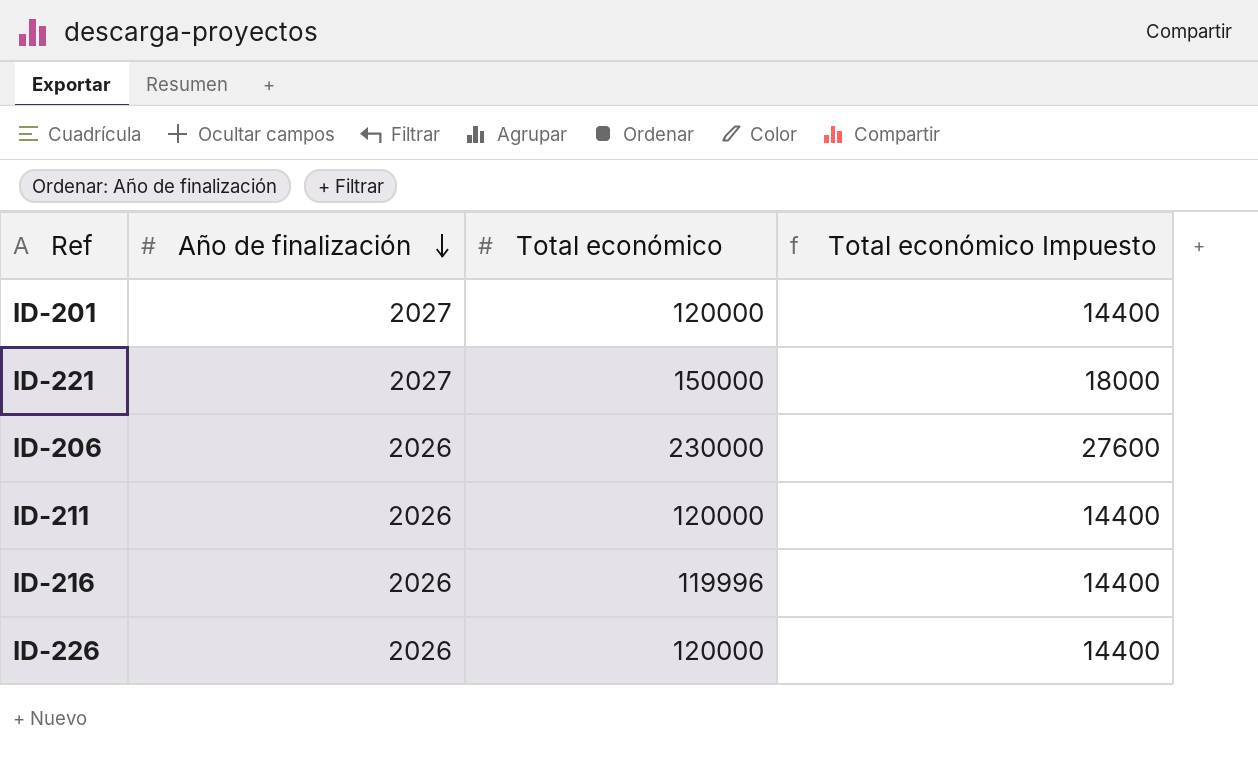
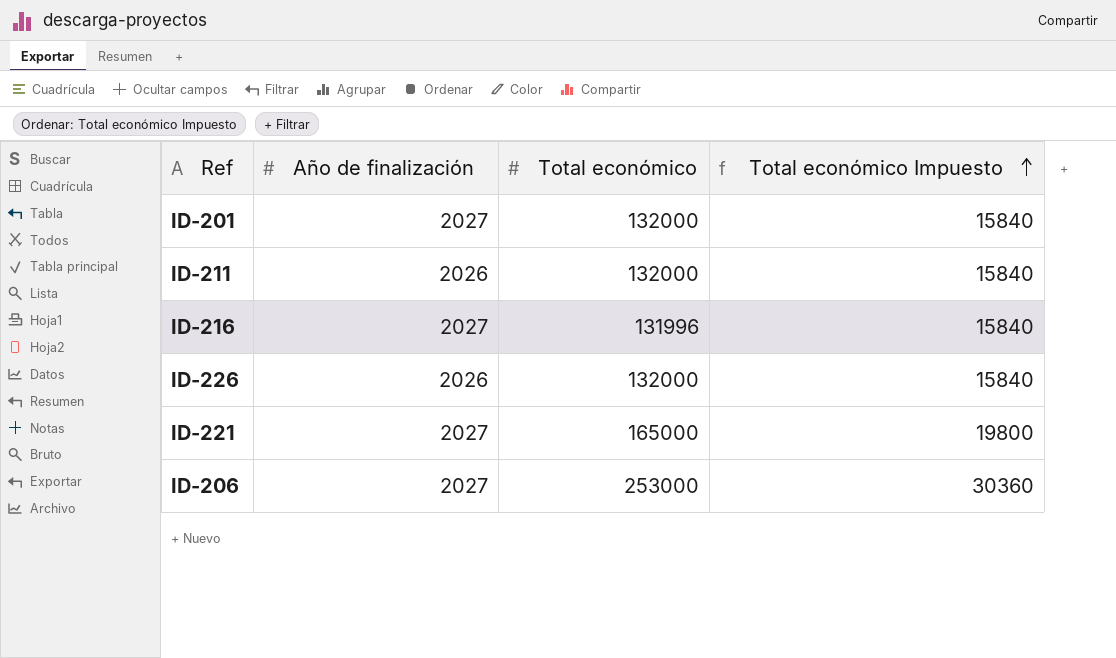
row order: Año de finalización descending -> Total económico Impuesto ascending
ID-201 | Total económico: 120000 -> 132000
ID-201 | Total económico Impuesto: 14400 -> 15840
ID-211 | Total económico: 120000 -> 132000
ID-211 | Total económico Impuesto: 14400 -> 15840
ID-216 | Año de finalización: 2026 -> 2027
ID-216 | Total económico: 119996 -> 131996
ID-216 | Total económico Impuesto: 14400 -> 15840
ID-226 | Total económico: 120000 -> 132000
ID-226 | Total económico Impuesto: 14400 -> 15840
ID-221 | Total económico: 150000 -> 165000
ID-221 | Total económico Impuesto: 18000 -> 19800
ID-206 | Año de finalización: 2026 -> 2027
ID-206 | Total económico: 230000 -> 253000
ID-206 | Total económico Impuesto: 27600 -> 30360

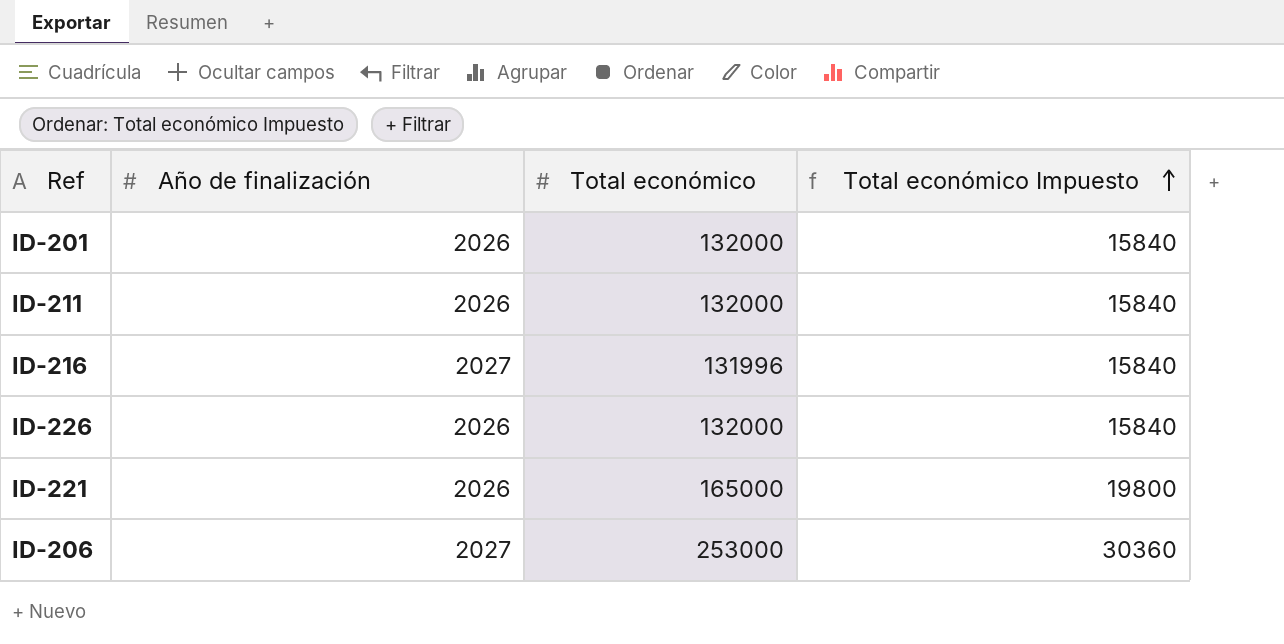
ID-201 | Año de finalización: 2027 -> 2026
ID-221 | Año de finalización: 2027 -> 2026

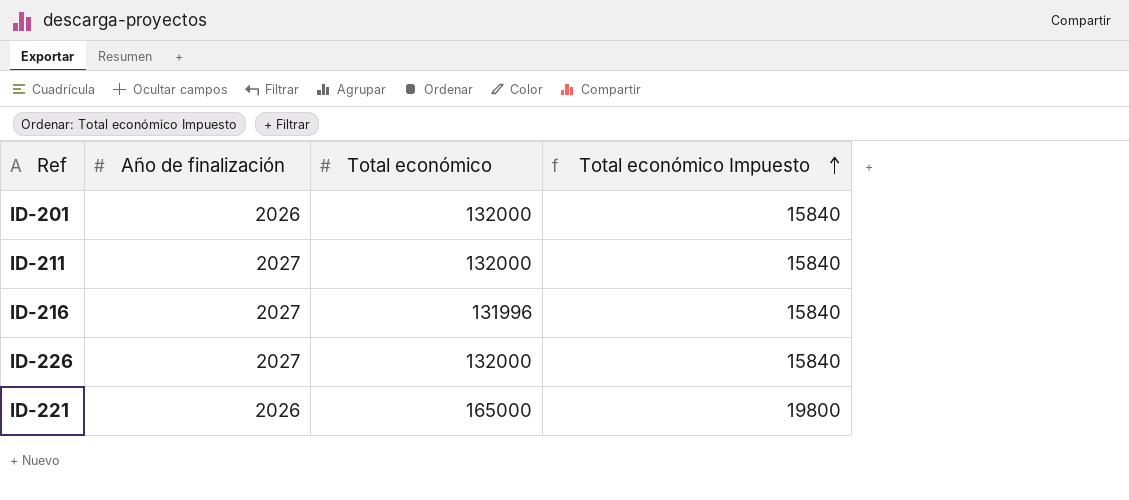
row ID-206: 2027 | 253000 | 30360 -> none
ID-211 | Año de finalización: 2026 -> 2027
ID-226 | Año de finalización: 2026 -> 2027

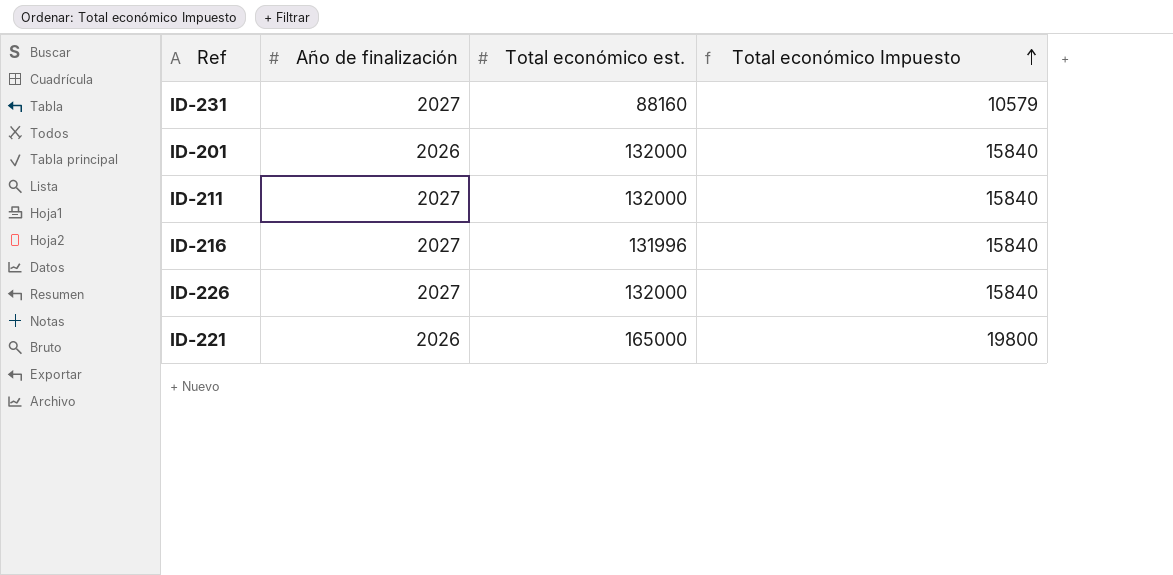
column name: Total económico -> Total económico est.
row ID-231: none -> 2027 | 88160 | 10579

